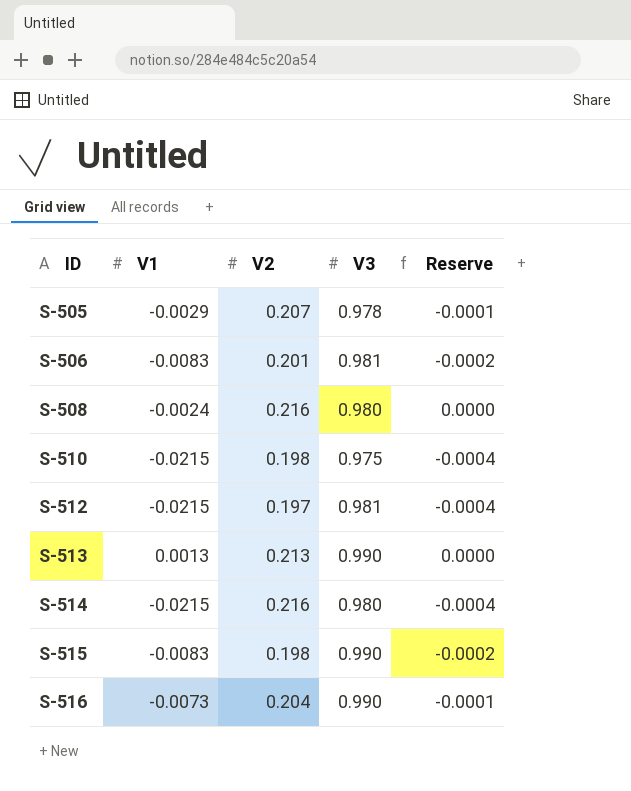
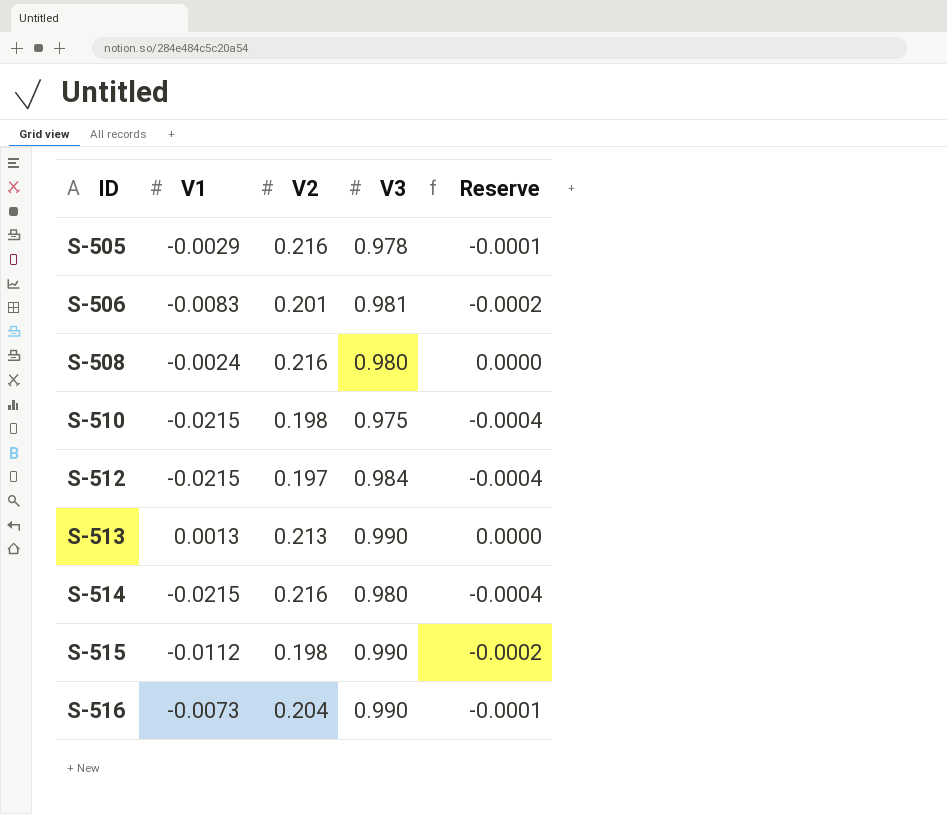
S-505 | V2: 0.207 -> 0.216
S-512 | V3: 0.981 -> 0.984
S-515 | V1: -0.0083 -> -0.0112

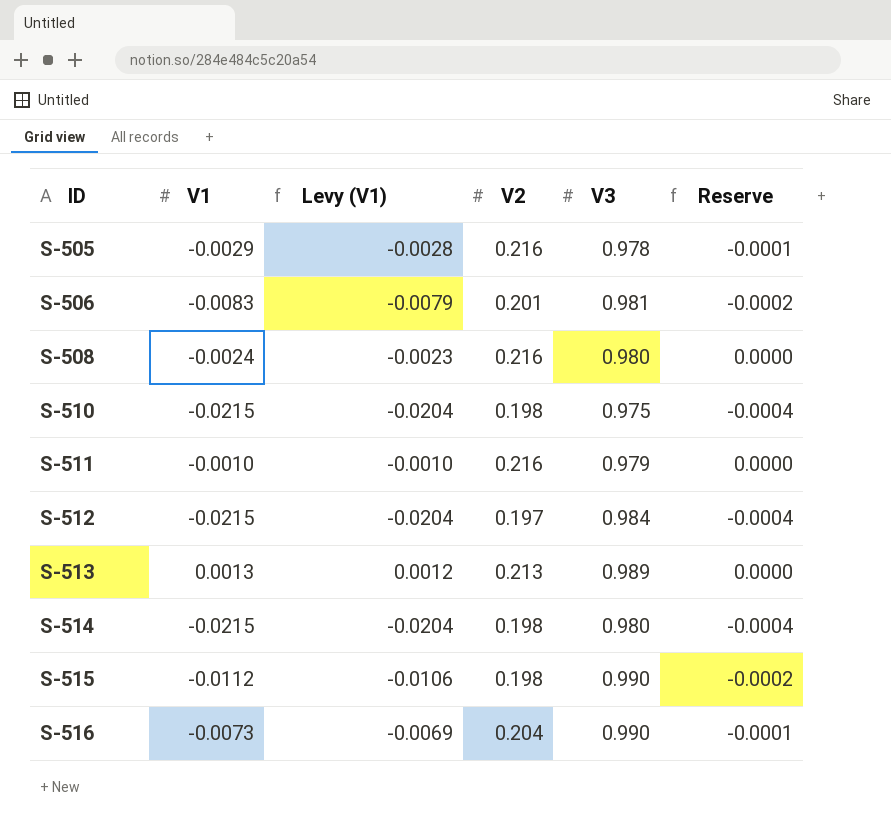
column Levy (V1) | formula: none -> [V1] * 0.95
row S-511: none -> -0.0010 | -0.0010 | 0.216 | 0.979 | 0.0000
S-513 | V3: 0.990 -> 0.989
S-514 | V2: 0.216 -> 0.198

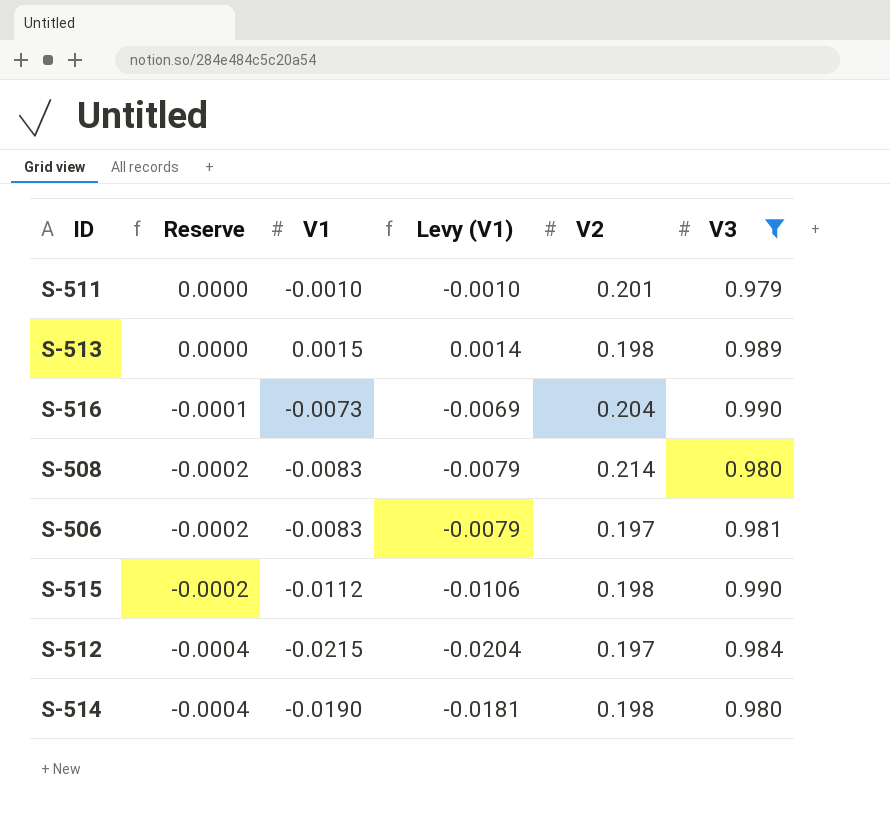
filter: none -> V3 >= 0.979
row order: ID ascending -> Reserve descending
column Reserve | position: 6 -> 2
S-511 | V2: 0.216 -> 0.201
S-513 | V1: 0.0013 -> 0.0015
S-513 | Levy (V1): 0.0012 -> 0.0014
S-513 | V2: 0.213 -> 0.198
S-508 | Reserve: 0.0000 -> -0.0002
S-508 | V1: -0.0024 -> -0.0083
S-508 | Levy (V1): -0.0023 -> -0.0079
S-508 | V2: 0.216 -> 0.214
S-506 | V2: 0.201 -> 0.197
S-514 | V1: -0.0215 -> -0.0190
S-514 | Levy (V1): -0.0204 -> -0.0181

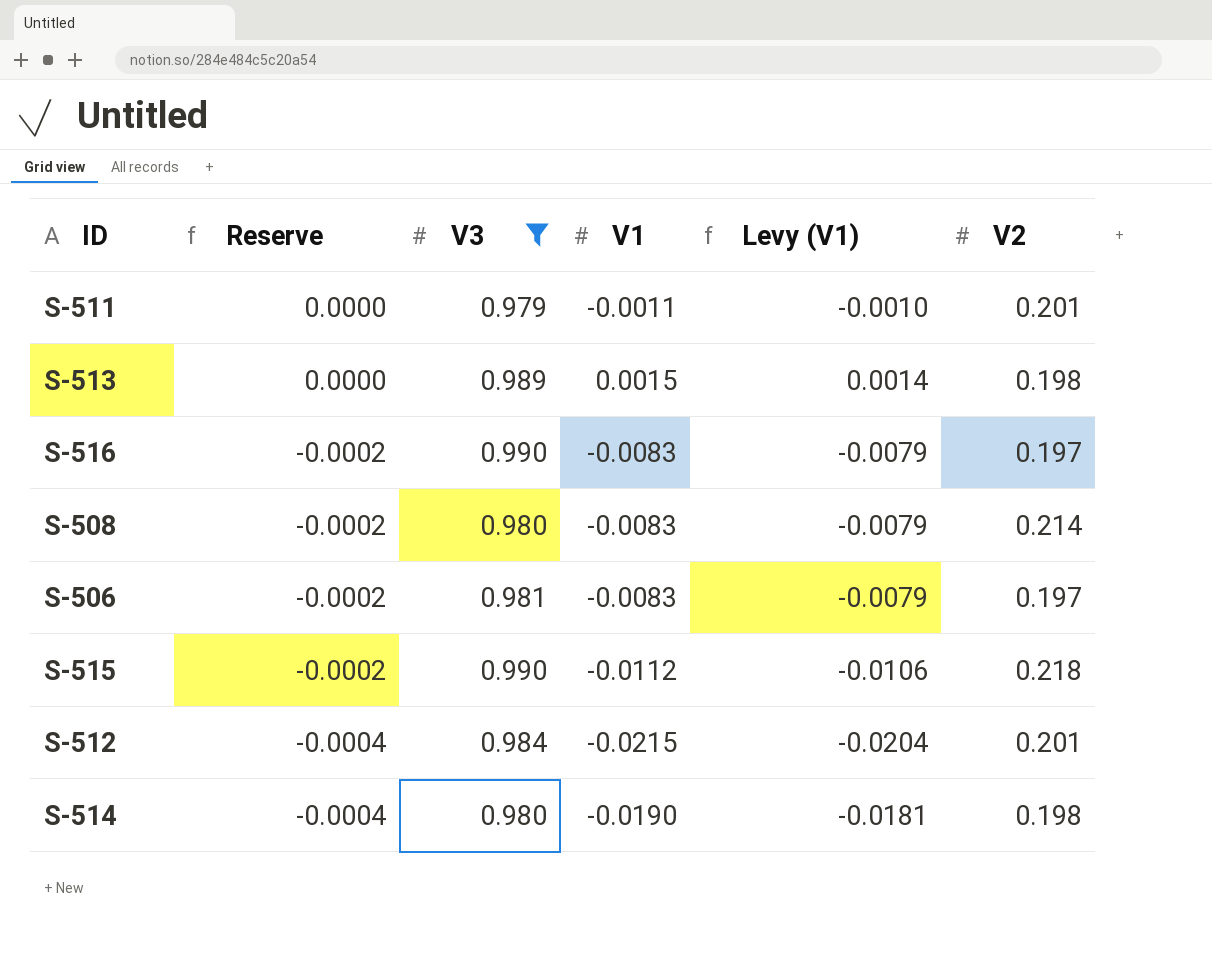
column V3 | position: 6 -> 3
S-511 | V1: -0.0010 -> -0.0011
S-516 | Reserve: -0.0001 -> -0.0002
S-516 | V1: -0.0073 -> -0.0083
S-516 | Levy (V1): -0.0069 -> -0.0079
S-516 | V2: 0.204 -> 0.197
S-515 | V2: 0.198 -> 0.218
S-512 | V2: 0.197 -> 0.201

